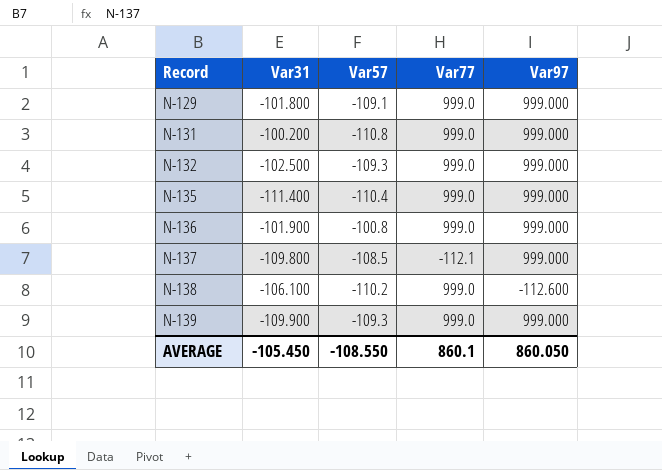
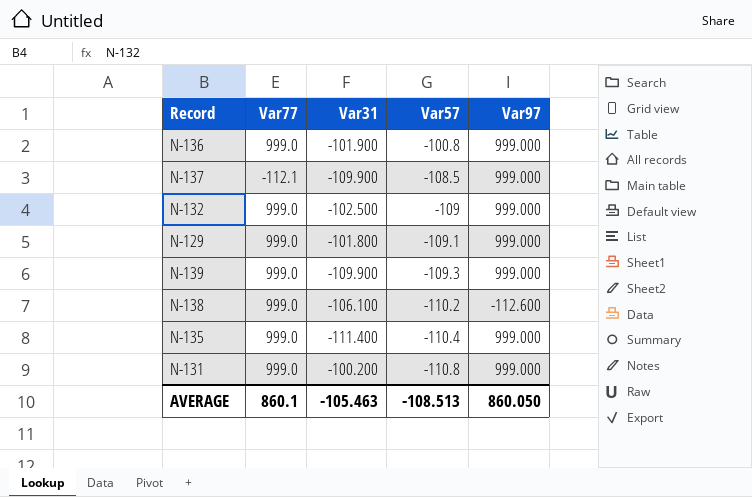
row order: Record ascending -> Var57 descending
column Var77 | position: 4 -> 2
N-137 | Var31: -109.800 -> -109.900
N-132 | Var57: -109.3 -> -109
AVERAGE | Var31: -105.450 -> -105.463
AVERAGE | Var57: -108.550 -> -108.513

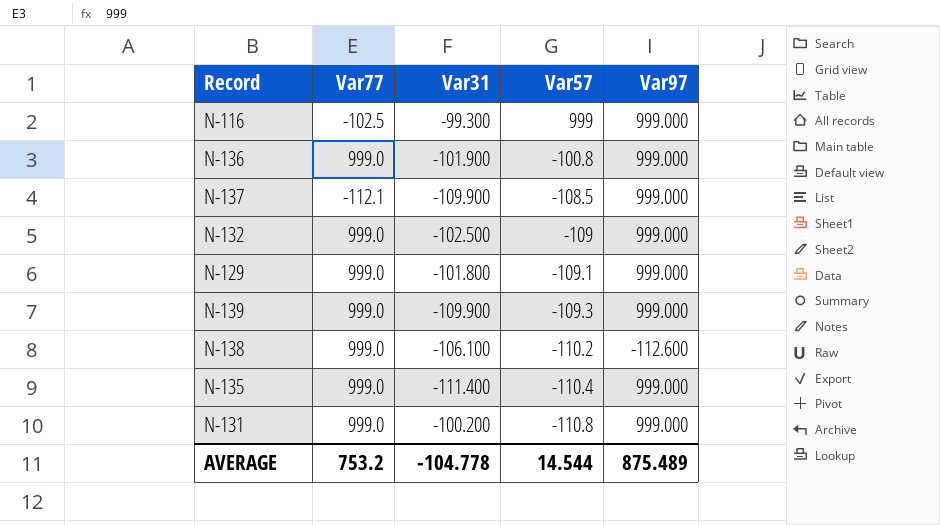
row N-116: none -> -102.5 | -99.300 | 999 | 999.000
AVERAGE | Var77: 860.1 -> 753.2
AVERAGE | Var31: -105.463 -> -104.778
AVERAGE | Var57: -108.513 -> 14.544
AVERAGE | Var97: 860.050 -> 875.489

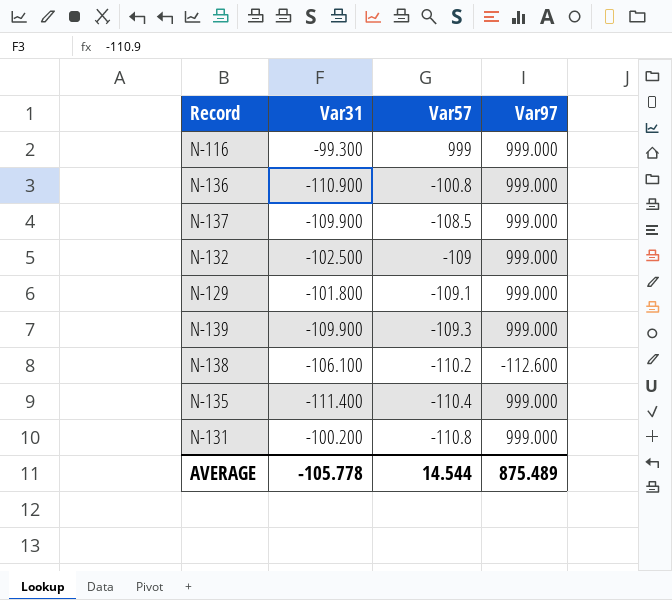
column Var77 | position: 2 -> none
N-136 | Var31: -101.900 -> -110.900
AVERAGE | Var31: -104.778 -> -105.778

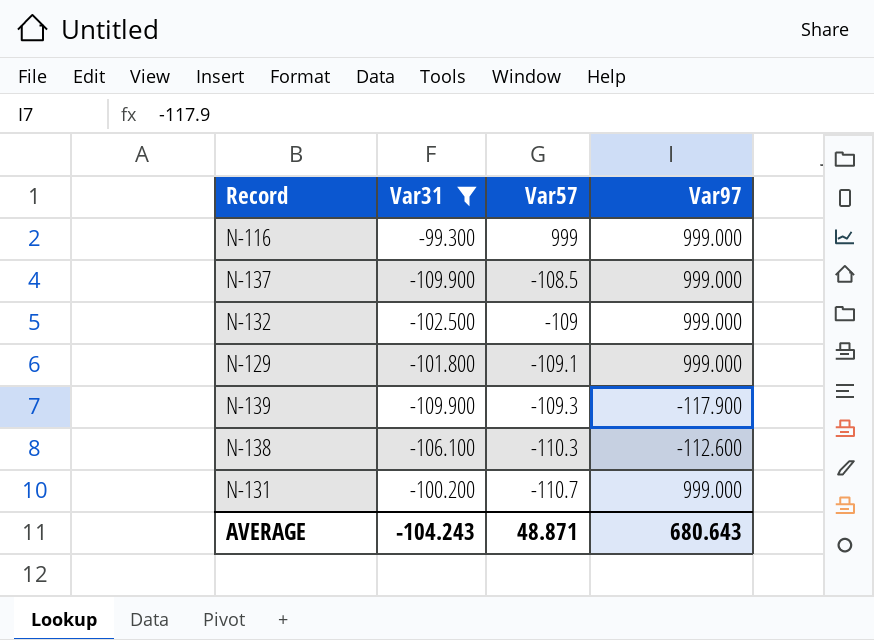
filter: none -> Var31 >= -109.900
N-139 | Var97: 999.000 -> -117.900
N-138 | Var57: -110.2 -> -110.3
N-131 | Var57: -110.8 -> -110.7
AVERAGE | Var31: -105.778 -> -104.243
AVERAGE | Var57: 14.544 -> 48.871
AVERAGE | Var97: 875.489 -> 680.643

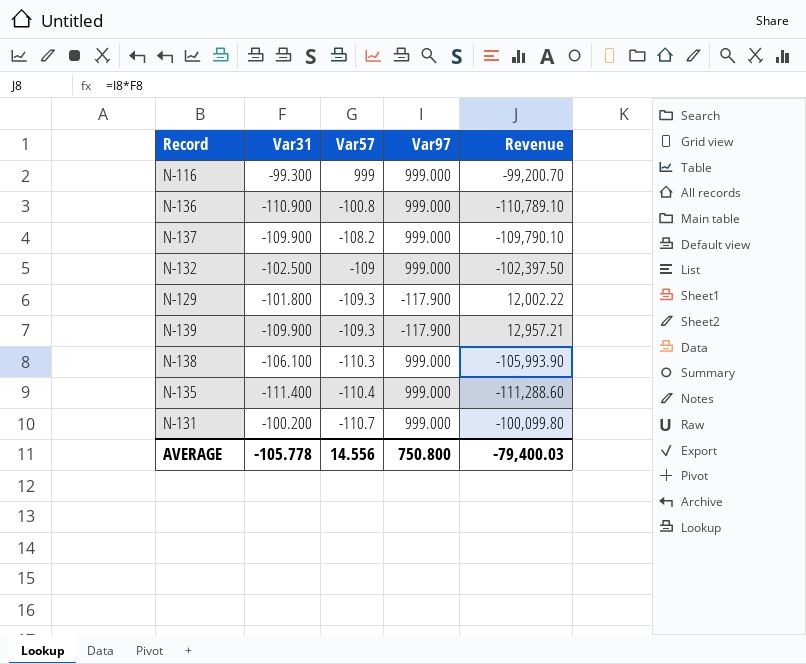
filter: Var31 >= -109.900 -> none
column Revenue | formula: none -> [Var31] * [Var97]
N-137 | Var57: -108.5 -> -108.2
N-129 | Var57: -109.1 -> -109.3
N-129 | Var97: 999.000 -> -117.900
N-138 | Var97: -112.600 -> 999.000
AVERAGE | Var31: -104.243 -> -105.778
AVERAGE | Var57: 48.871 -> 14.556
AVERAGE | Var97: 680.643 -> 750.800

